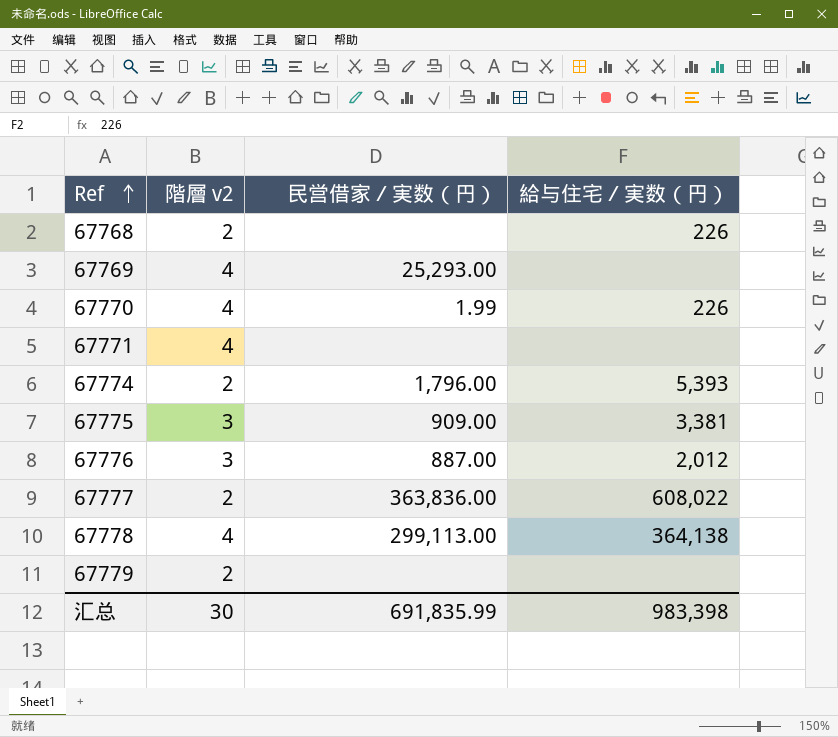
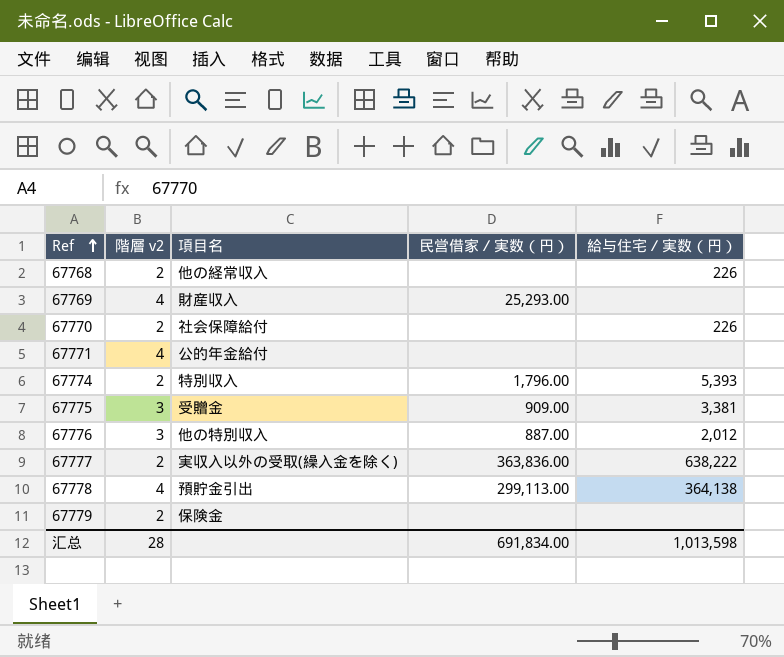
column 項目名 | position: none -> 3
67770 | 階層 v2: 4 -> 2
67770 | 民営借家／実数（円）: 1.99 -> none
67777 | 給与住宅／実数（円）: 608,022 -> 638,222
汇总 | 階層 v2: 30 -> 28
汇总 | 民営借家／実数（円）: 691,835.99 -> 691,834.00
汇总 | 給与住宅／実数（円）: 983,398 -> 1,013,598

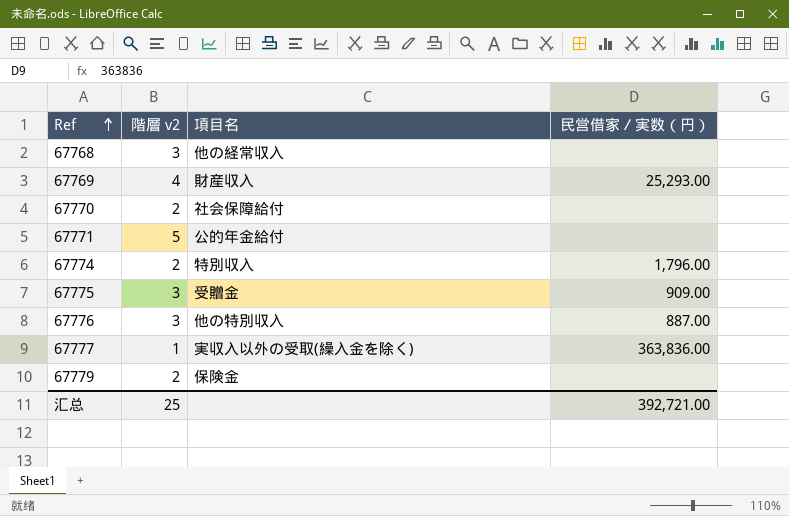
column 給与住宅／実数（円） | position: 5 -> none
row 67778: 4 | 預貯金引出 | 299,113.00 | 364,138 -> none
67768 | 階層 v2: 2 -> 3
67771 | 階層 v2: 4 -> 5
67777 | 階層 v2: 2 -> 1
汇总 | 階層 v2: 28 -> 25
汇总 | 民営借家／実数（円）: 691,834.00 -> 392,721.00

